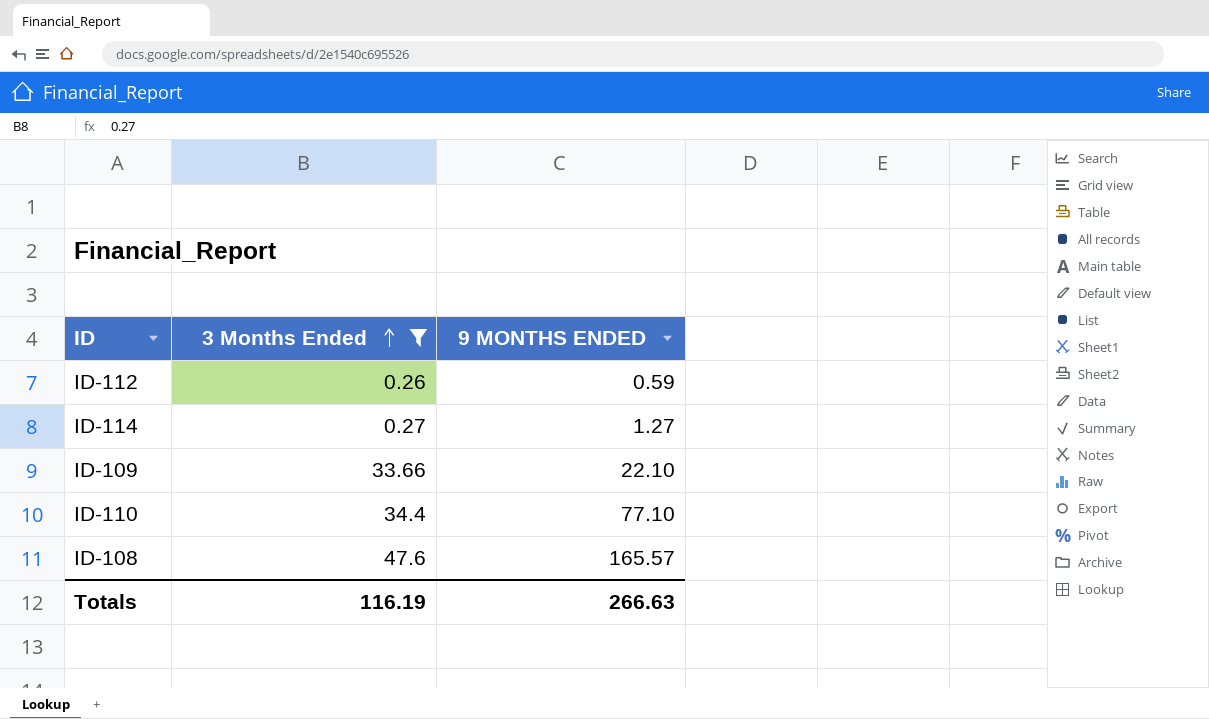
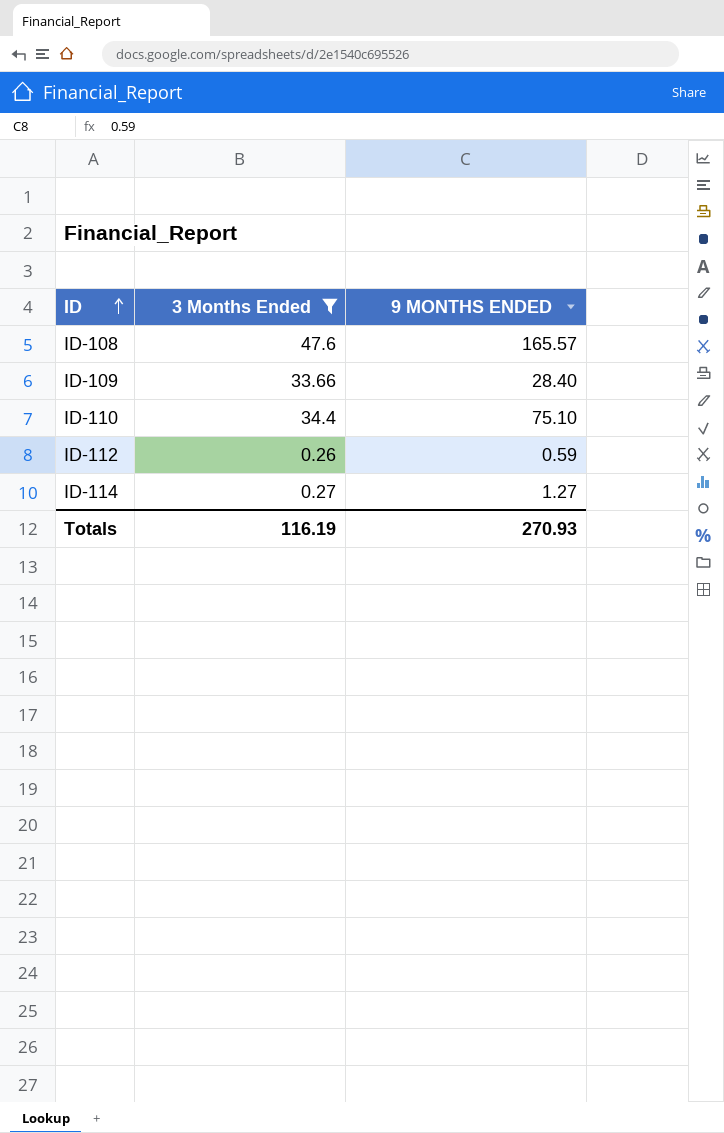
row order: 3 Months Ended ascending -> ID ascending
ID-109 | 9 MONTHS ENDED: 22.10 -> 28.40
ID-110 | 9 MONTHS ENDED: 77.10 -> 75.10
Totals | 9 MONTHS ENDED: 266.63 -> 270.93

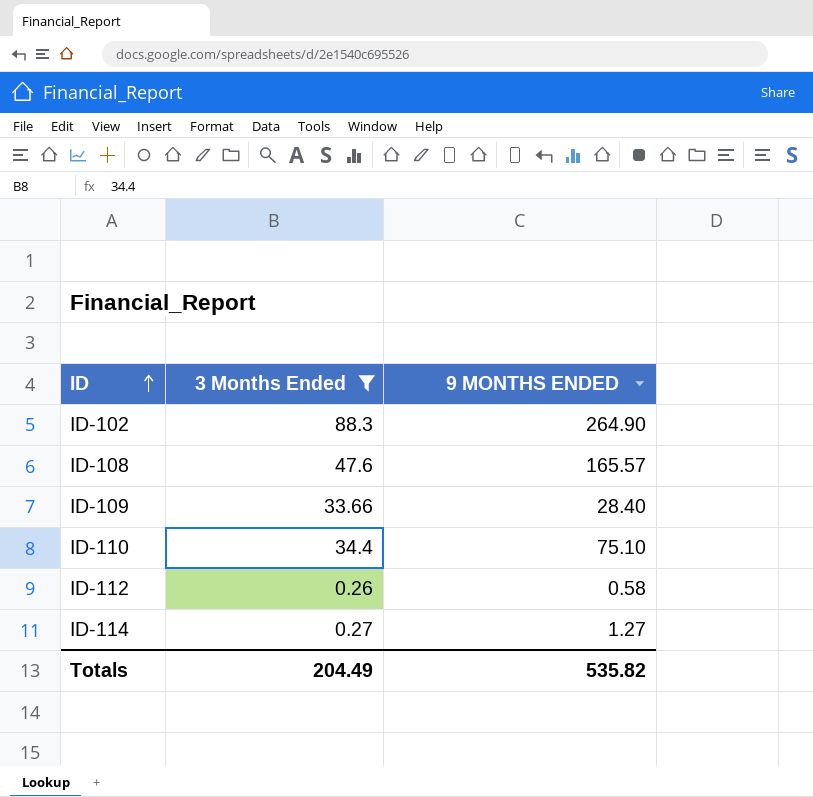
row ID-102: none -> 88.3 | 264.90
ID-112 | 9 MONTHS ENDED: 0.59 -> 0.58
Totals | 3 Months Ended: 116.19 -> 204.49
Totals | 9 MONTHS ENDED: 270.93 -> 535.82

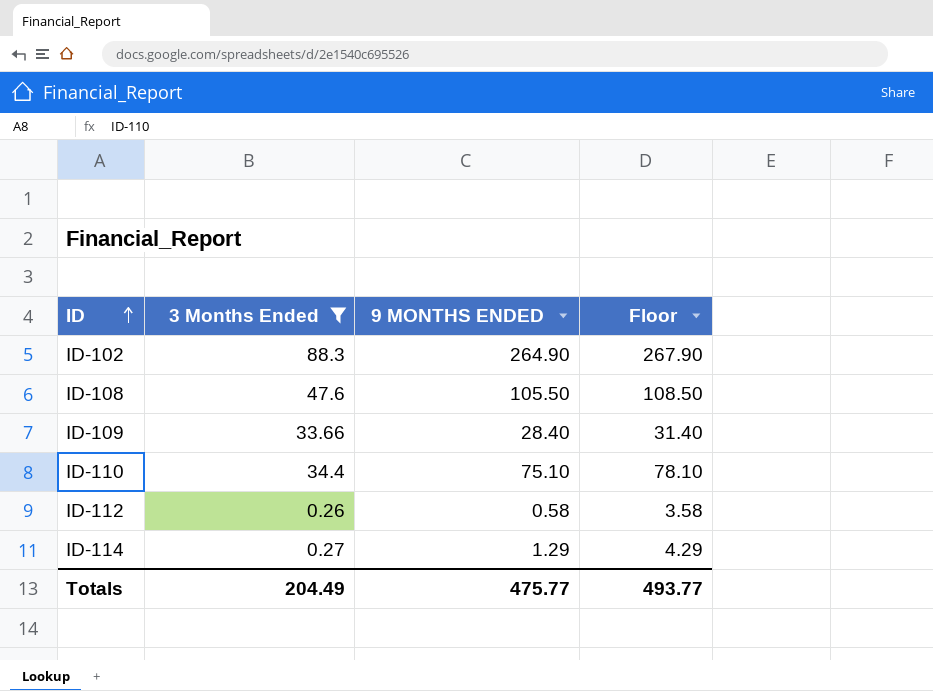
column Floor | formula: none -> [9 MONTHS ENDED] + 3
ID-108 | 9 MONTHS ENDED: 165.57 -> 105.50
ID-114 | 9 MONTHS ENDED: 1.27 -> 1.29
Totals | 9 MONTHS ENDED: 535.82 -> 475.77

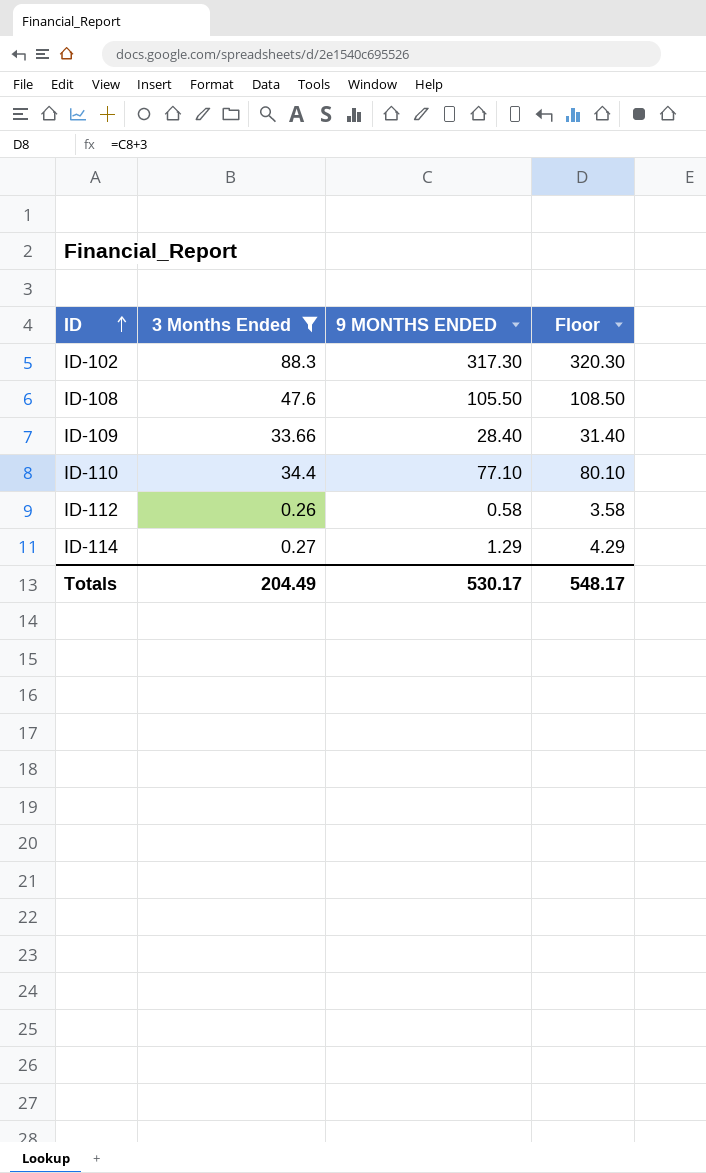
ID-102 | 9 MONTHS ENDED: 264.90 -> 317.30
ID-102 | Floor: 267.90 -> 320.30
ID-110 | 9 MONTHS ENDED: 75.10 -> 77.10
ID-110 | Floor: 78.10 -> 80.10
Totals | 9 MONTHS ENDED: 475.77 -> 530.17
Totals | Floor: 493.77 -> 548.17

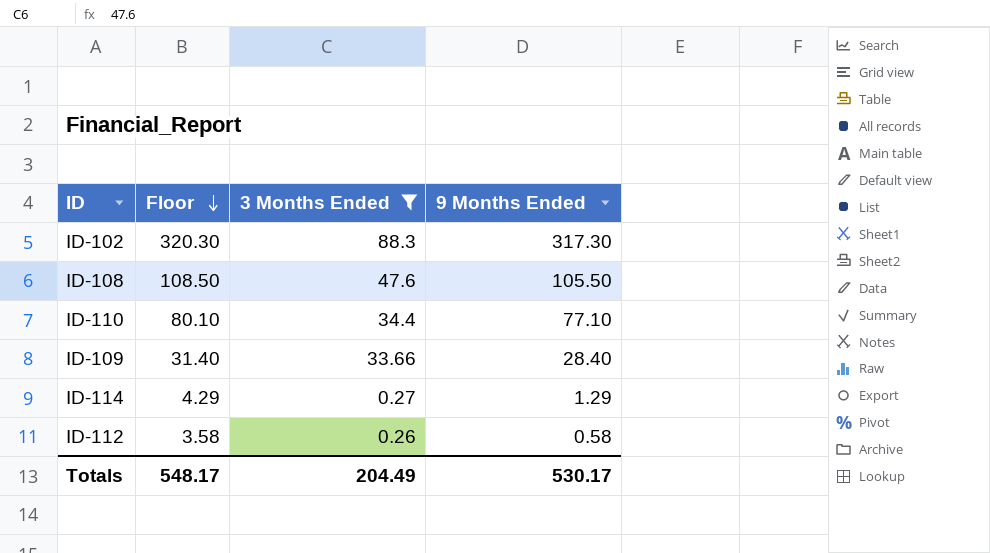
row order: ID ascending -> Floor descending
column Floor | position: 4 -> 2
column name: 9 MONTHS ENDED -> 9 Months Ended

